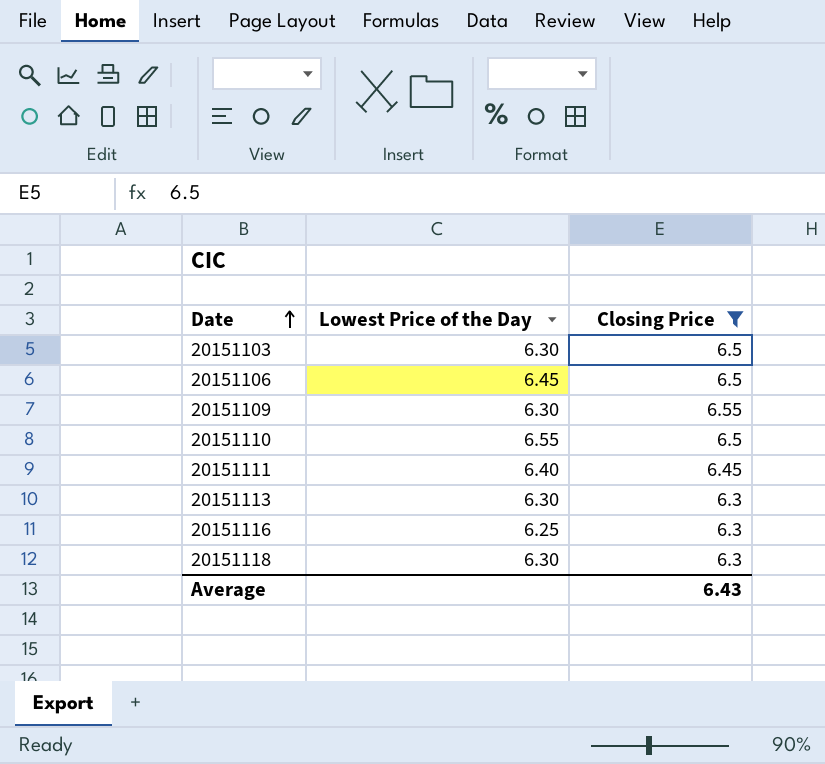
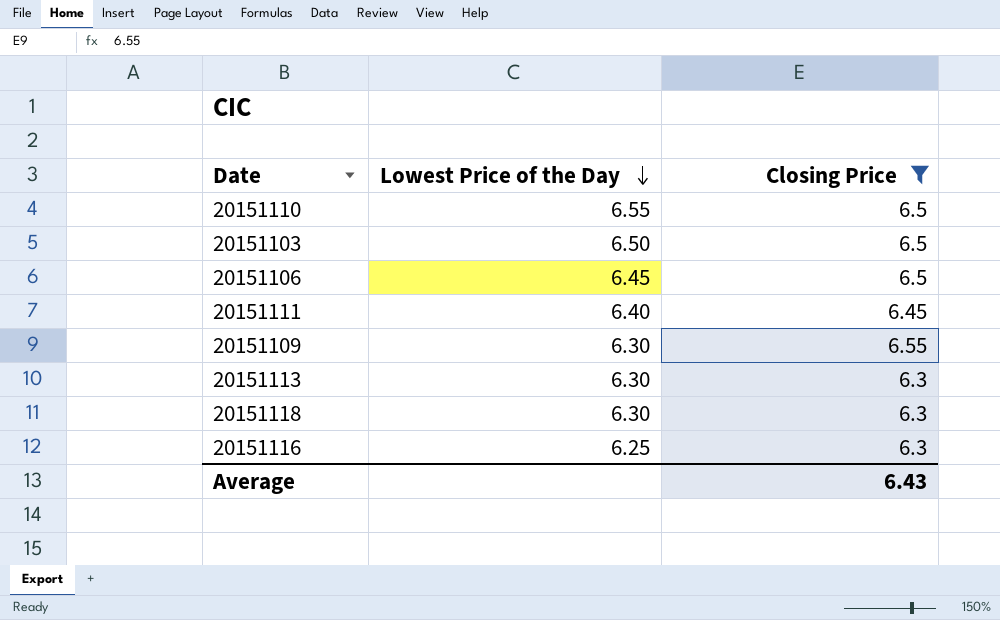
row order: Date ascending -> Lowest Price of the Day descending
20151103 | Lowest Price of the Day: 6.30 -> 6.50

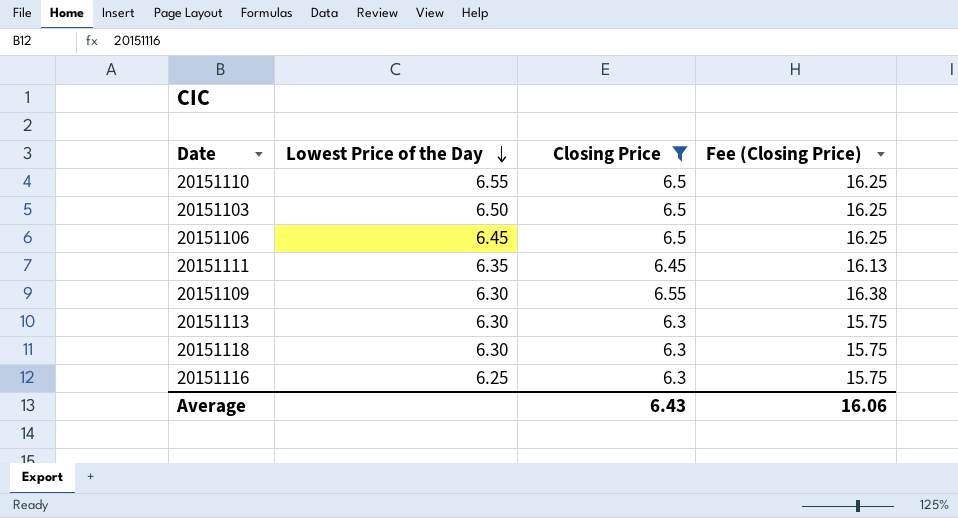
column Fee (Closing Price) | formula: none -> [Closing Price] * 2.5
20151111 | Lowest Price of the Day: 6.40 -> 6.35

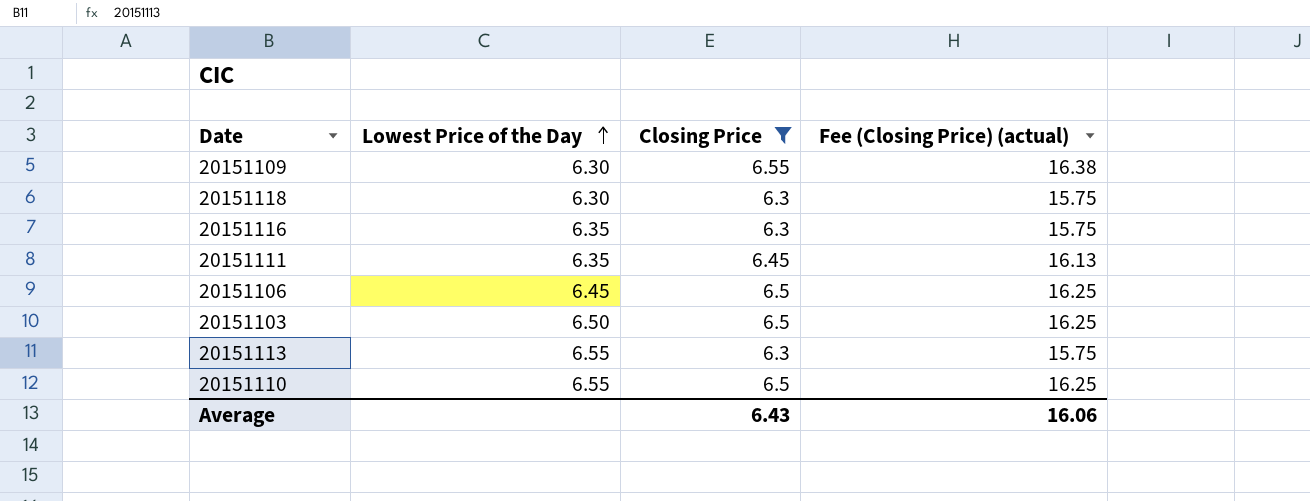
row order: Lowest Price of the Day descending -> Lowest Price of the Day ascending
column name: Fee (Closing Price) -> Fee (Closing Price) (actual)
20151116 | Lowest Price of the Day: 6.25 -> 6.35
20151113 | Lowest Price of the Day: 6.30 -> 6.55

